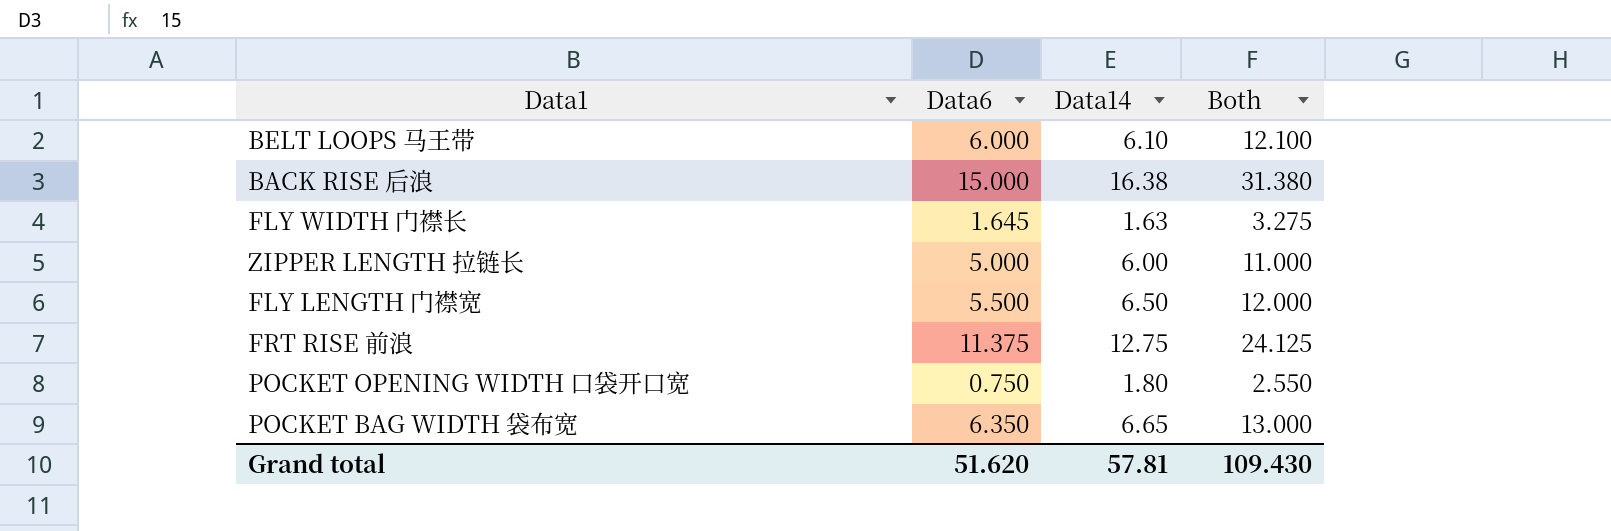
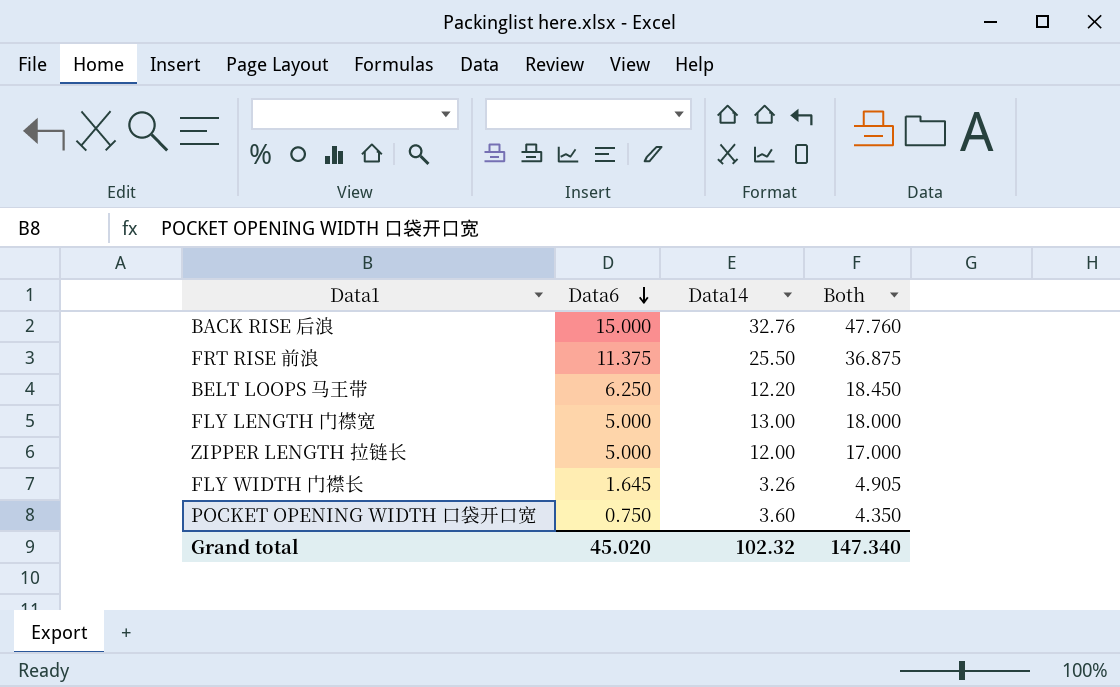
row order: none -> Data6 descending
row POCKET BAG WIDTH 袋布宽: 6.350 | 6.65 | 13.000 -> none
BACK RISE 后浪 | Data14: 16.38 -> 32.76
BACK RISE 后浪 | Both: 31.380 -> 47.760
FRT RISE 前浪 | Data14: 12.75 -> 25.50
FRT RISE 前浪 | Both: 24.125 -> 36.875
BELT LOOPS 马王带 | Data6: 6.000 -> 6.250
BELT LOOPS 马王带 | Data14: 6.10 -> 12.20
BELT LOOPS 马王带 | Both: 12.100 -> 18.450
FLY LENGTH 门襟宽 | Data6: 5.500 -> 5.000
FLY LENGTH 门襟宽 | Data14: 6.50 -> 13.00
FLY LENGTH 门襟宽 | Both: 12.000 -> 18.000
ZIPPER LENGTH 拉链长 | Data14: 6.00 -> 12.00
ZIPPER LENGTH 拉链长 | Both: 11.000 -> 17.000
FLY WIDTH 门襟长 | Data14: 1.63 -> 3.26
FLY WIDTH 门襟长 | Both: 3.275 -> 4.905
POCKET OPENING WIDTH 口袋开口宽 | Data14: 1.80 -> 3.60
POCKET OPENING WIDTH 口袋开口宽 | Both: 2.550 -> 4.350
Grand total | Data6: 51.620 -> 45.020
Grand total | Data14: 57.81 -> 102.32
Grand total | Both: 109.430 -> 147.340

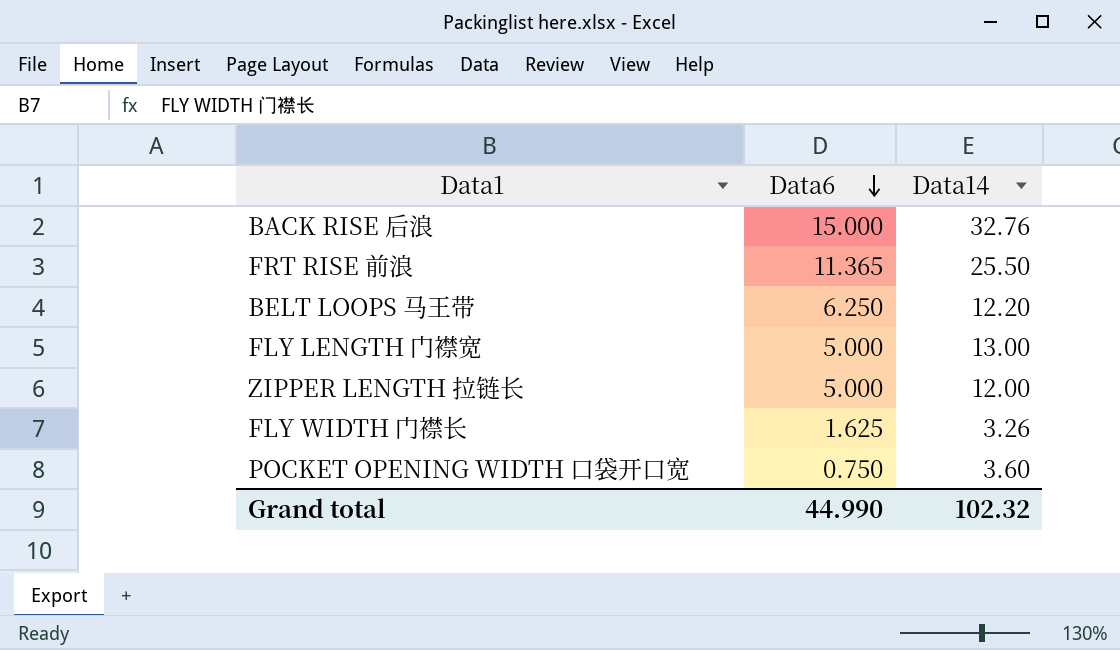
column Both | formula: [Data6] + [Data14] -> none
FRT RISE 前浪 | Data6: 11.375 -> 11.365
FLY WIDTH 门襟长 | Data6: 1.645 -> 1.625
Grand total | Data6: 45.020 -> 44.990

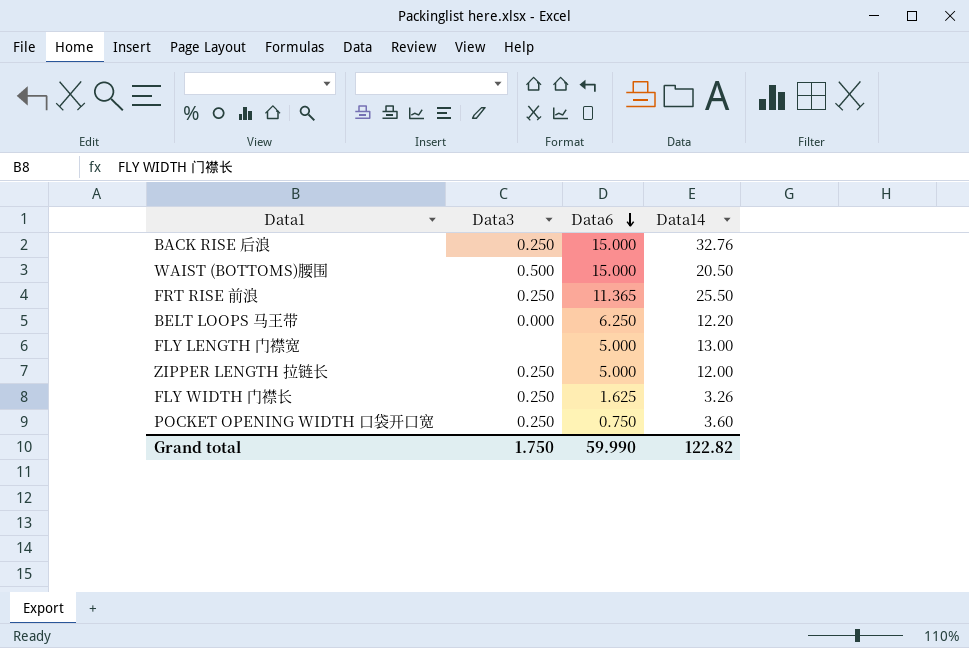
column Data3 | position: none -> 2
row WAIST (BOTTOMS)腰围: none -> 0.500 | 15.000 | 20.50
Grand total | Data6: 44.990 -> 59.990
Grand total | Data14: 102.32 -> 122.82

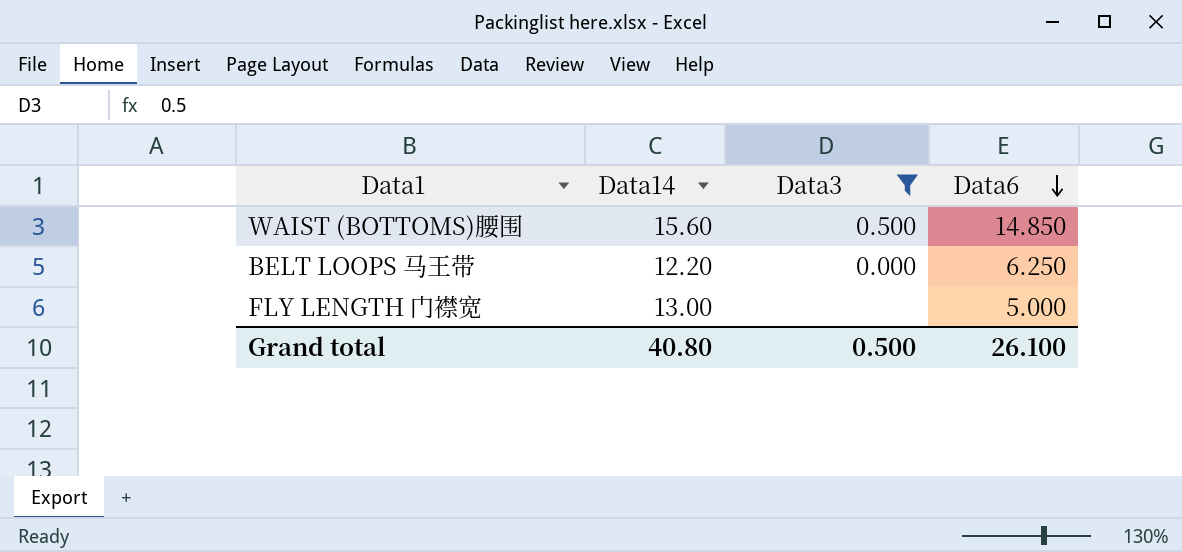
filter: none -> Data3 != 0.250
column Data14 | position: 4 -> 2
WAIST (BOTTOMS)腰围 | Data14: 20.50 -> 15.60
WAIST (BOTTOMS)腰围 | Data6: 15.000 -> 14.850
Grand total | Data14: 122.82 -> 40.80
Grand total | Data3: 1.750 -> 0.500
Grand total | Data6: 59.990 -> 26.100

